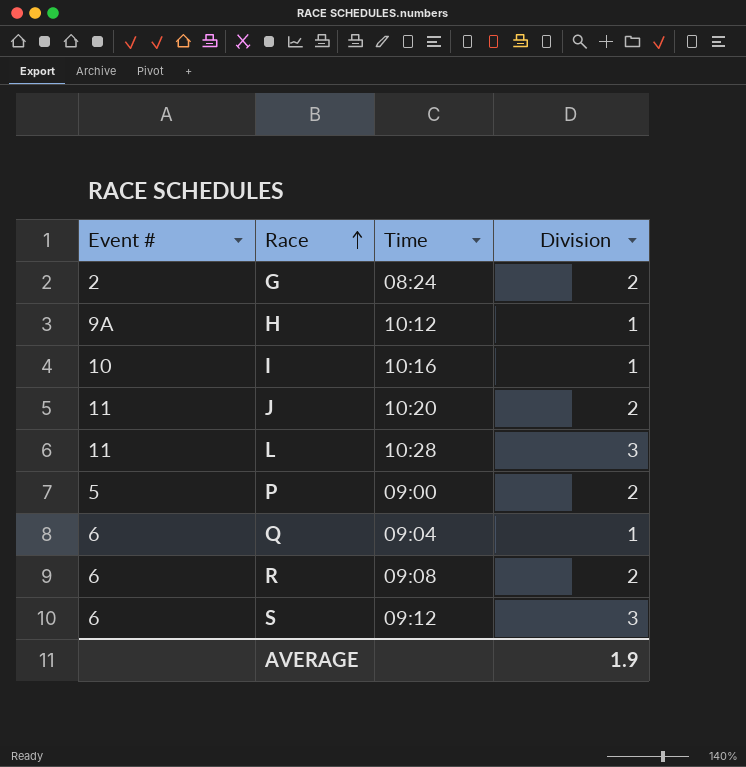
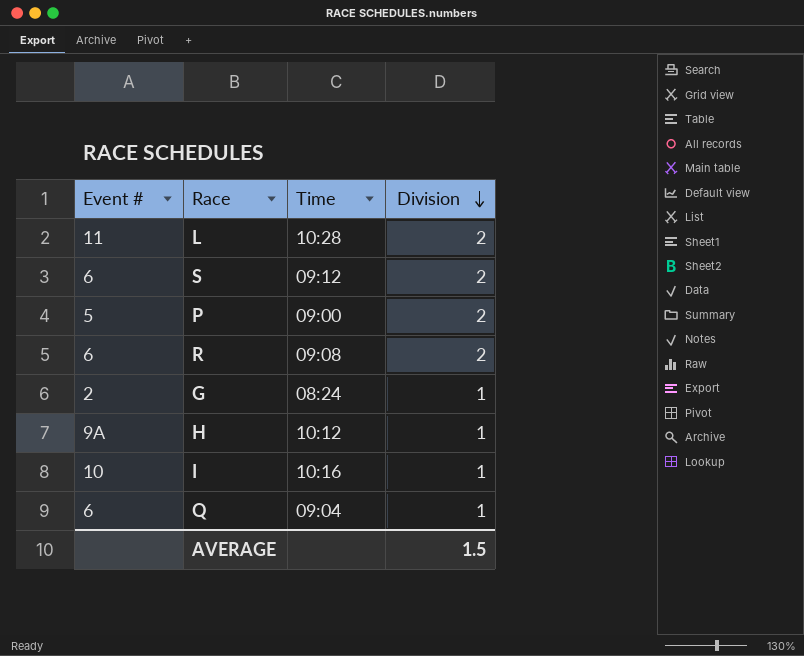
row order: Race ascending -> Division descending
row J: 11 | 10:20 | 2 -> none
L | Division: 3 -> 2
S | Division: 3 -> 2
G | Division: 2 -> 1
AVERAGE | Division: 1.9 -> 1.5

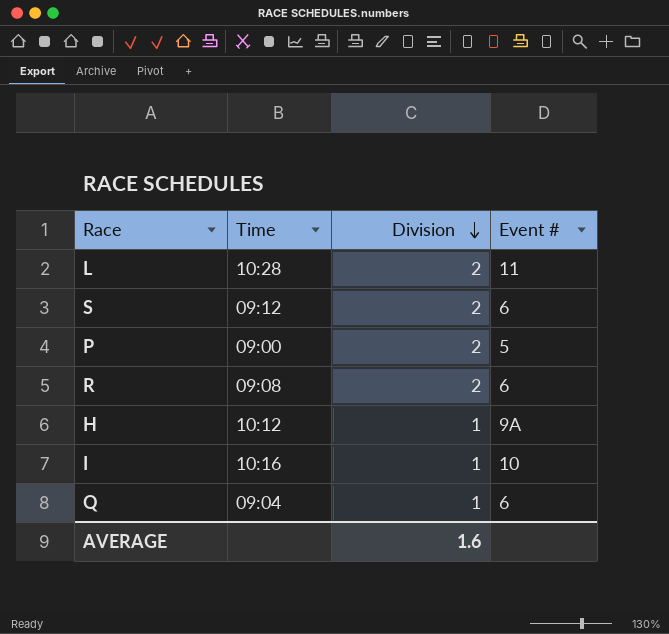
column Event # | position: 1 -> 4
row G: 2 | 08:24 | 1 -> none
AVERAGE | Division: 1.5 -> 1.6

